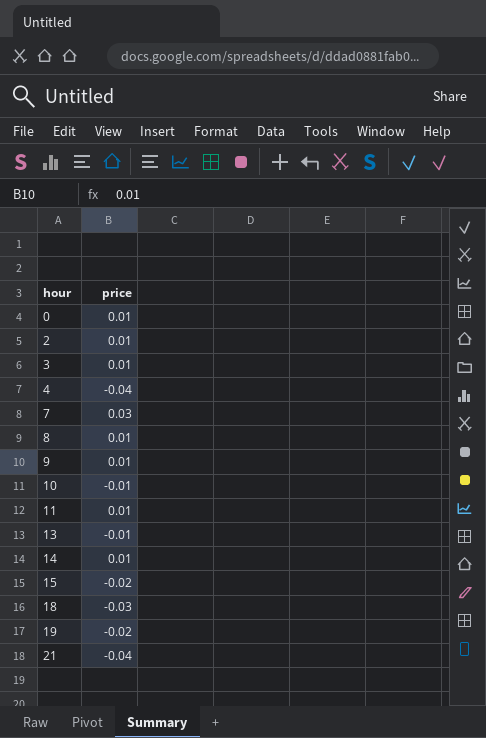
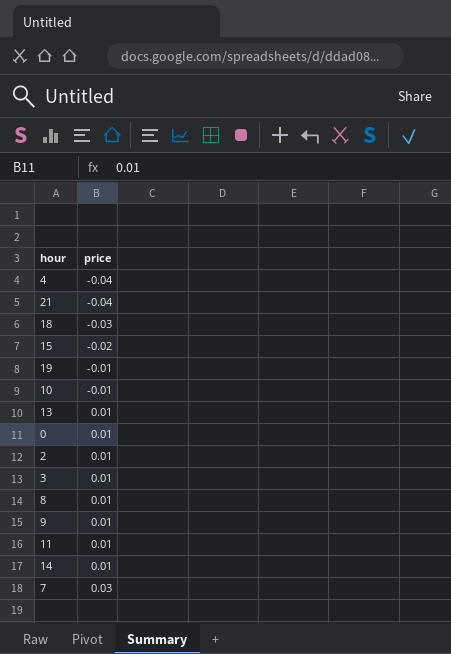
row order: hour ascending -> price ascending
19 | price: -0.02 -> -0.01
13 | price: -0.01 -> 0.01

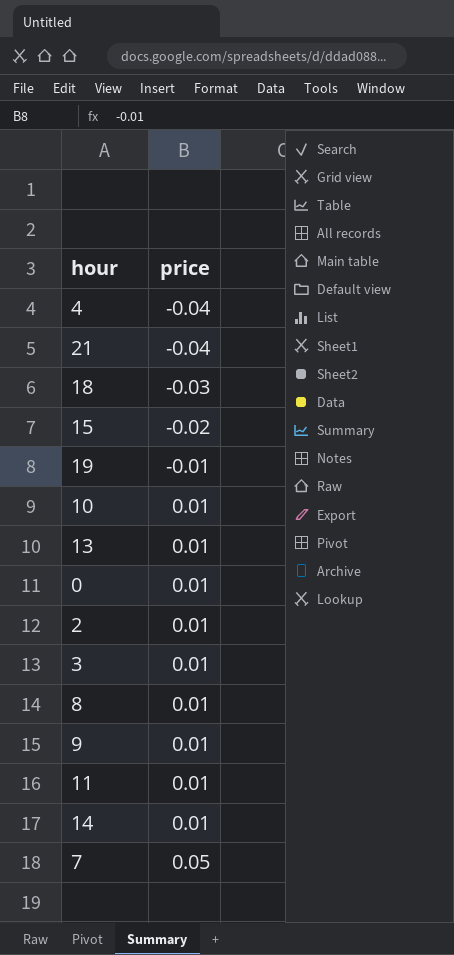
10 | price: -0.01 -> 0.01
7 | price: 0.03 -> 0.05

